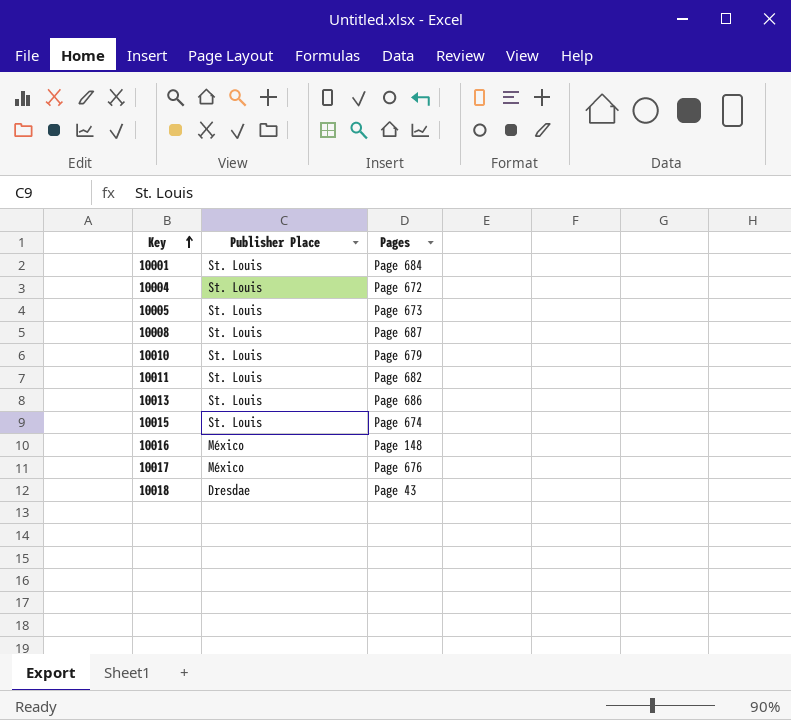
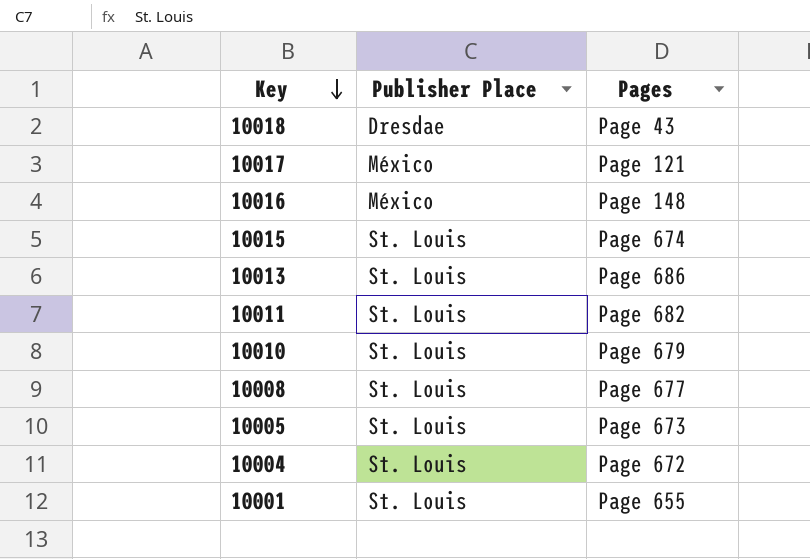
row order: Key ascending -> Key descending
10017 | Pages: Page 676 -> Page 121
10008 | Pages: Page 687 -> Page 677
10001 | Pages: Page 684 -> Page 655

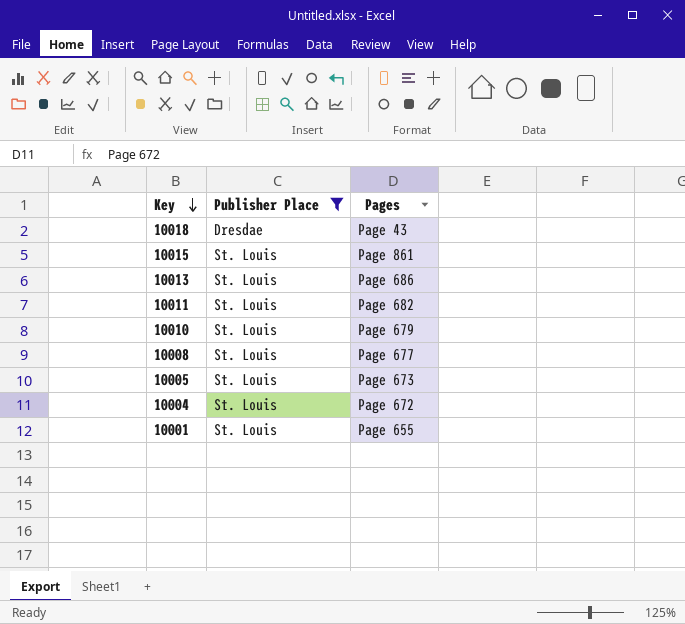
filter: none -> Publisher Place != México
10015 | Pages: Page 674 -> Page 861

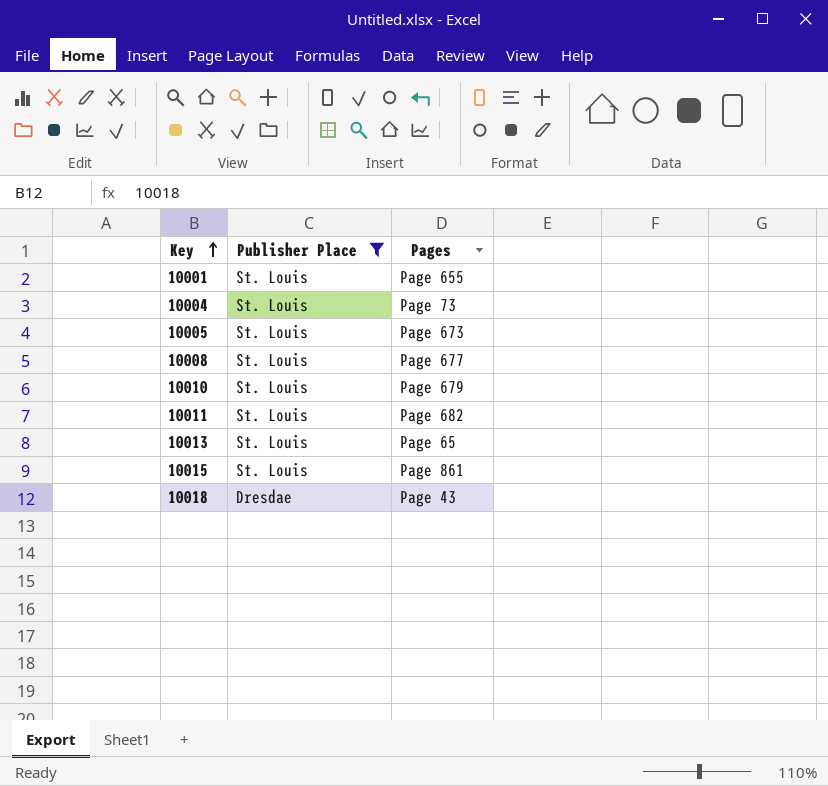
row order: Key descending -> Key ascending
10004 | Pages: Page 672 -> Page 73
10013 | Pages: Page 686 -> Page 65

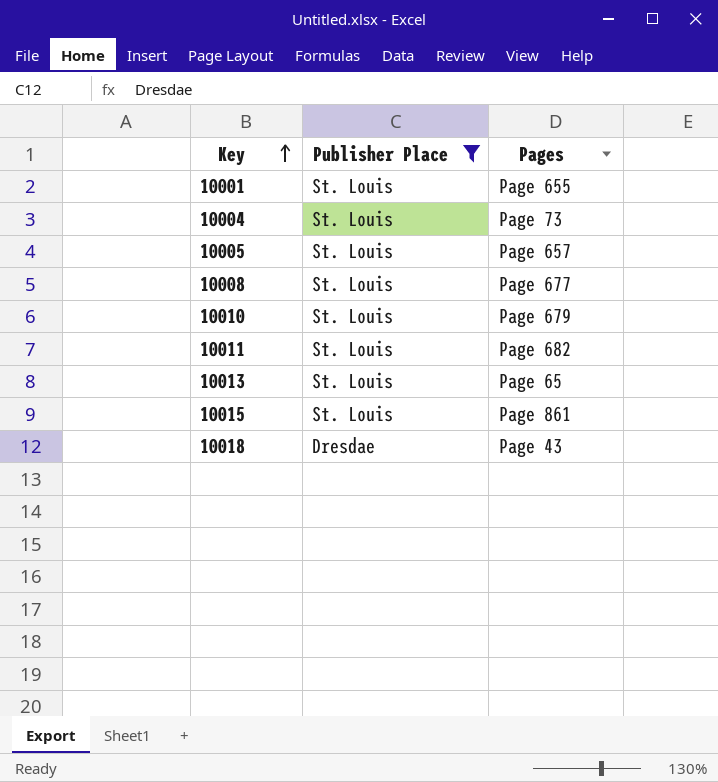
10005 | Pages: Page 673 -> Page 657

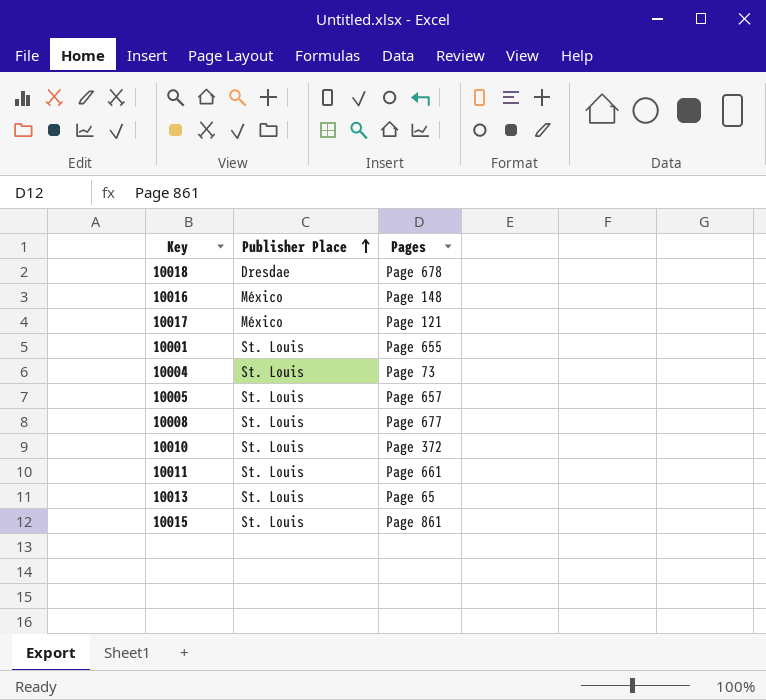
filter: Publisher Place != México -> none
row order: Key ascending -> Publisher Place ascending
10018 | Pages: Page 43 -> Page 678
10010 | Pages: Page 679 -> Page 372
10011 | Pages: Page 682 -> Page 661

